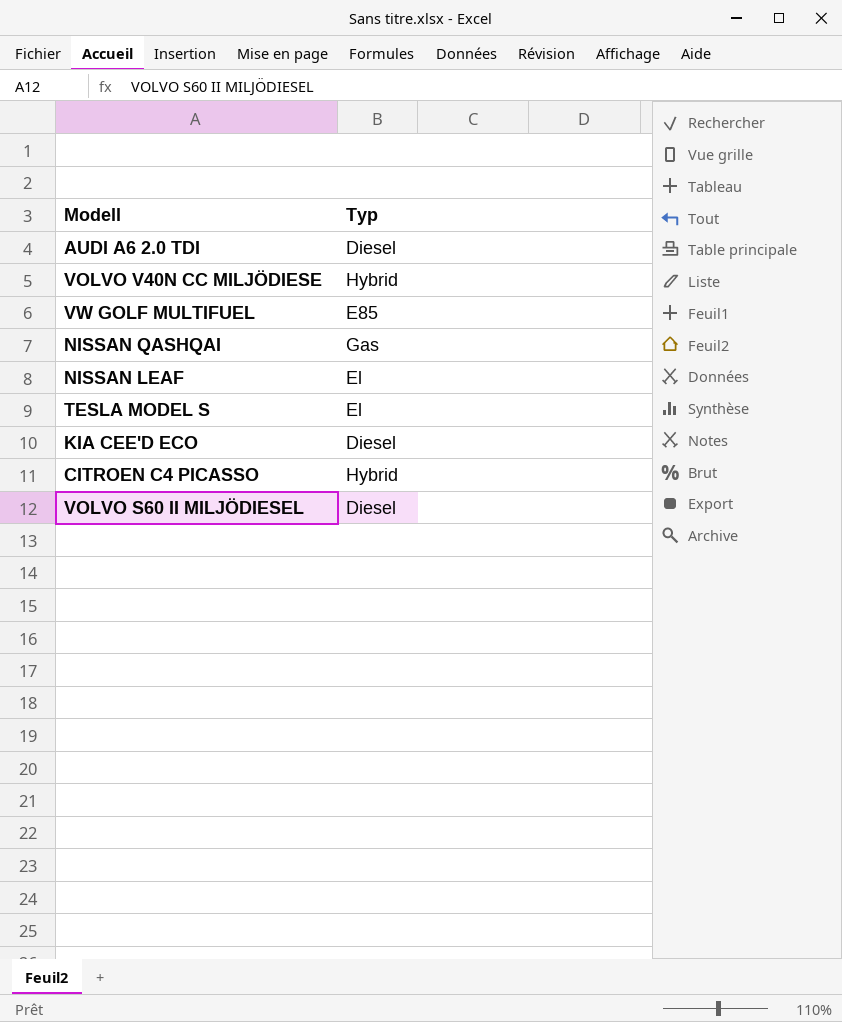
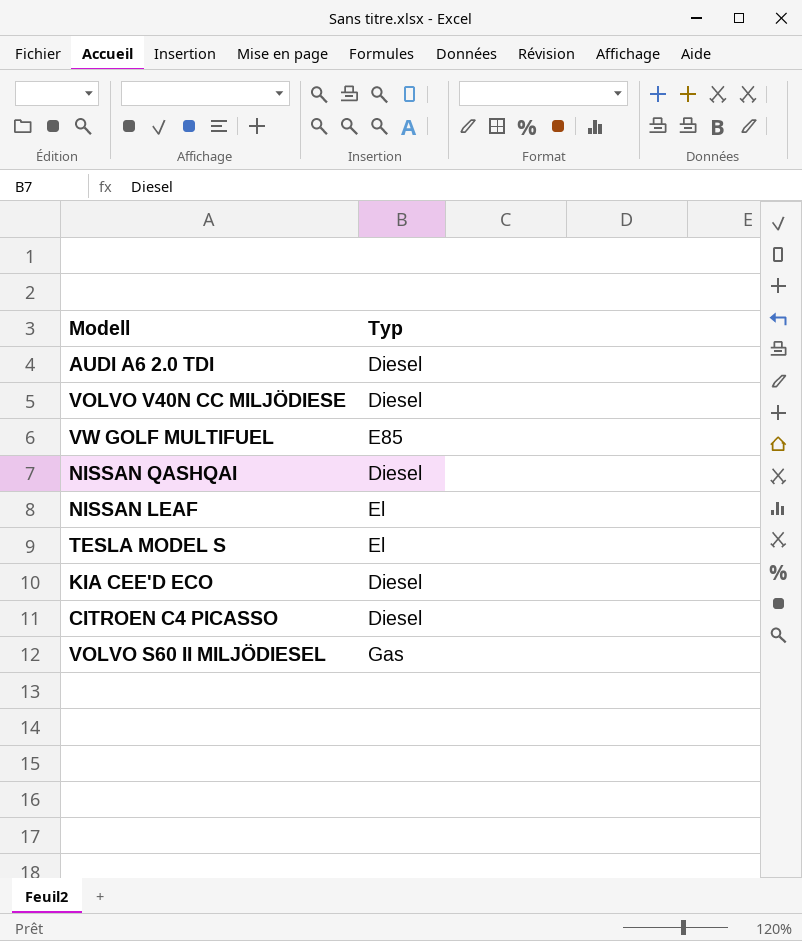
VOLVO V40N CC MILJÖDIESE | Typ: Hybrid -> Diesel
NISSAN QASHQAI | Typ: Gas -> Diesel
CITROEN C4 PICASSO | Typ: Hybrid -> Diesel
VOLVO S60 II MILJÖDIESEL | Typ: Diesel -> Gas

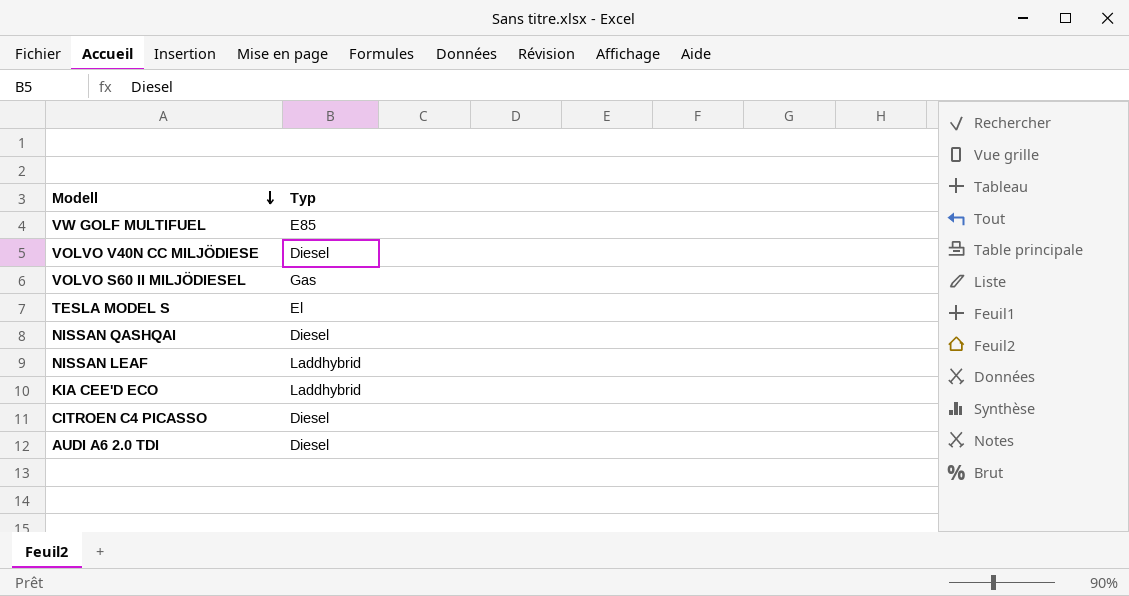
row order: none -> Modell descending
NISSAN LEAF | Typ: El -> Laddhybrid
KIA CEE'D ECO | Typ: Diesel -> Laddhybrid

